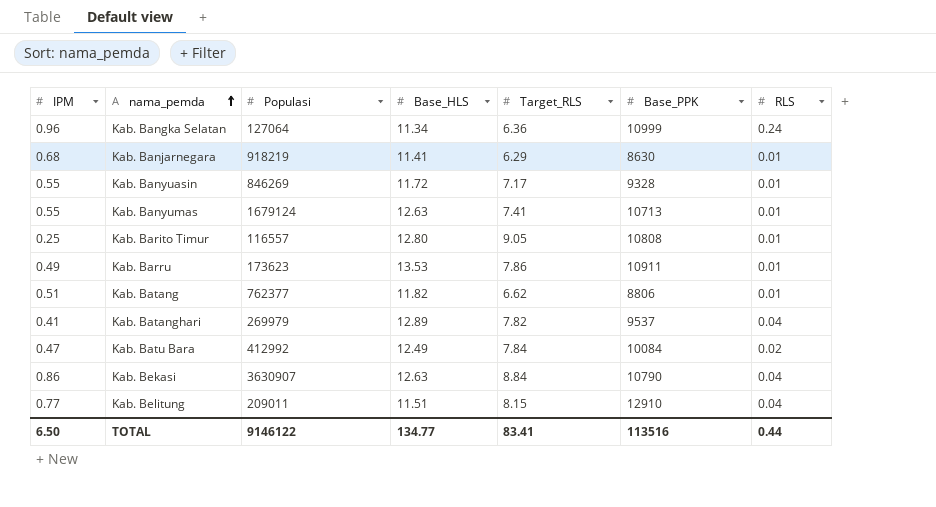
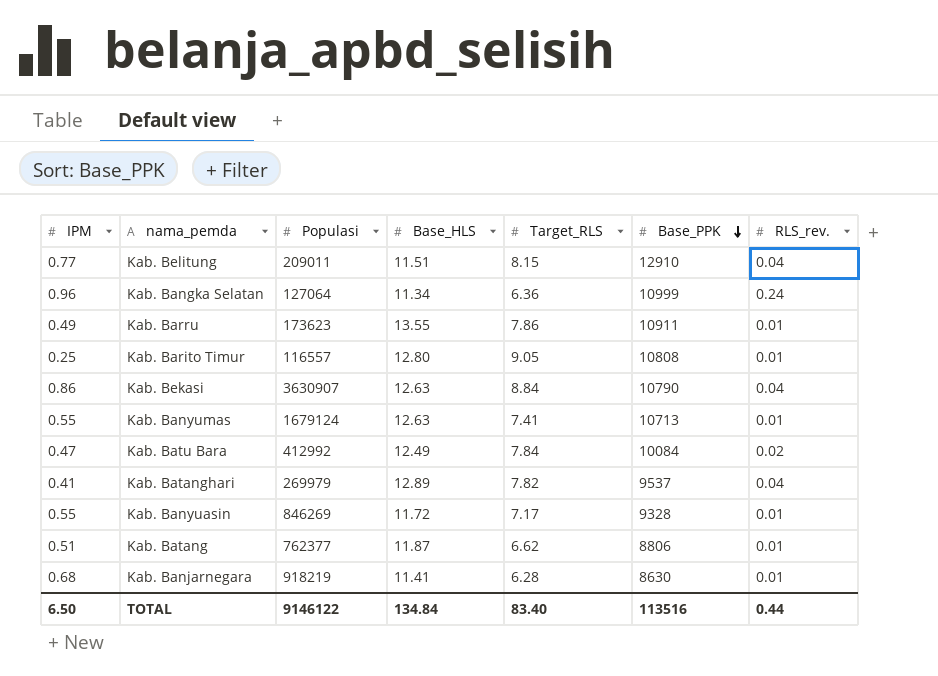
row order: nama_pemda ascending -> Base_PPK descending
column name: RLS -> RLS_rev.
Kab. Barru | Base_HLS: 13.53 -> 13.55
Kab. Batang | Base_HLS: 11.82 -> 11.87
Kab. Banjarnegara | Target_RLS: 6.29 -> 6.28
TOTAL | Base_HLS: 134.77 -> 134.84
TOTAL | Target_RLS: 83.41 -> 83.40

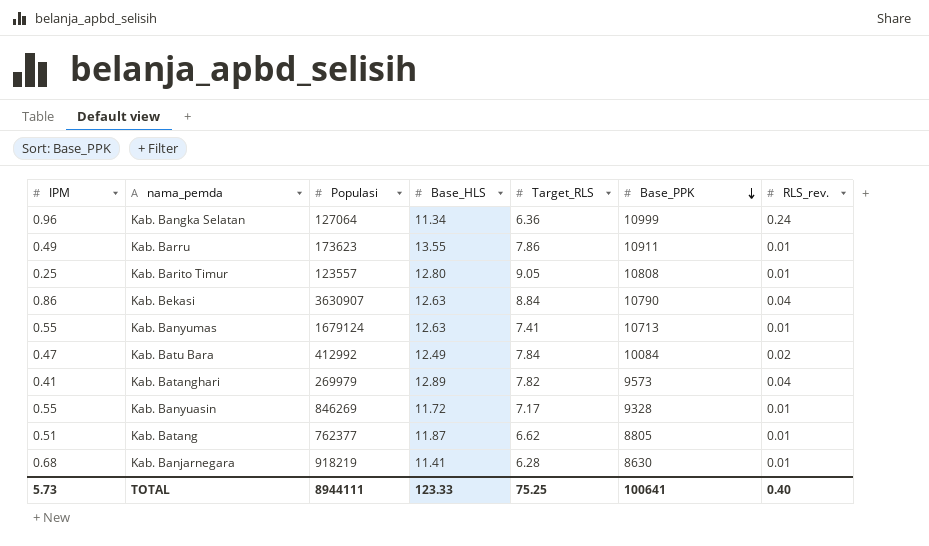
row Kab. Belitung: 0.77 | 209011 | 11.51 | 8.15 | 12910 | 0.04 -> none
Kab. Barito Timur | Populasi: 116557 -> 123557
Kab. Batanghari | Base_PPK: 9537 -> 9573
Kab. Batang | Base_PPK: 8806 -> 8805
TOTAL | IPM: 6.50 -> 5.73
TOTAL | Populasi: 9146122 -> 8944111
TOTAL | Base_HLS: 134.84 -> 123.33
TOTAL | Target_RLS: 83.40 -> 75.25
TOTAL | Base_PPK: 113516 -> 100641
TOTAL | RLS_rev.: 0.44 -> 0.40

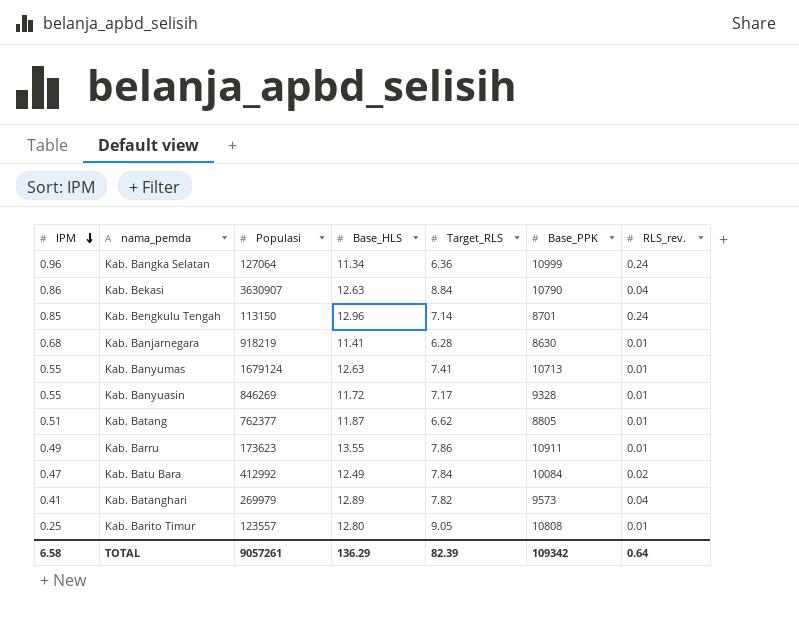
row order: Base_PPK descending -> IPM descending
row Kab. Bengkulu Tengah: none -> 0.85 | 113150 | 12.96 | 7.14 | 8701 | 0.24
TOTAL | IPM: 5.73 -> 6.58
TOTAL | Populasi: 8944111 -> 9057261
TOTAL | Base_HLS: 123.33 -> 136.29
TOTAL | Target_RLS: 75.25 -> 82.39
TOTAL | Base_PPK: 100641 -> 109342
TOTAL | RLS_rev.: 0.40 -> 0.64

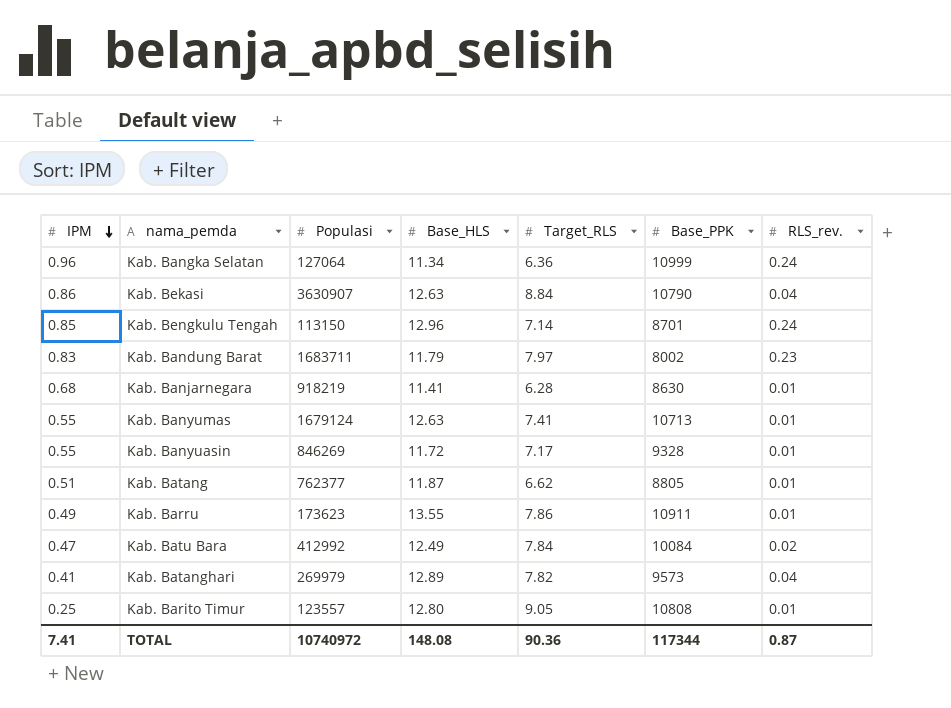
row Kab. Bandung Barat: none -> 0.83 | 1683711 | 11.79 | 7.97 | 8002 | 0.23
TOTAL | IPM: 6.58 -> 7.41
TOTAL | Populasi: 9057261 -> 10740972
TOTAL | Base_HLS: 136.29 -> 148.08
TOTAL | Target_RLS: 82.39 -> 90.36
TOTAL | Base_PPK: 109342 -> 117344
TOTAL | RLS_rev.: 0.64 -> 0.87

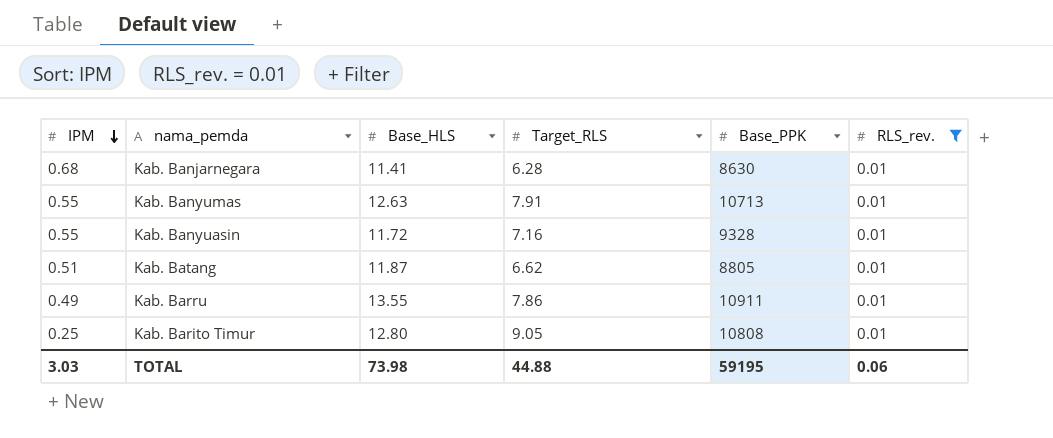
filter: none -> RLS_rev. = 0.01
column Populasi | position: 3 -> none
Kab. Banyumas | Target_RLS: 7.41 -> 7.91
Kab. Banyuasin | Target_RLS: 7.17 -> 7.16
TOTAL | IPM: 7.41 -> 3.03
TOTAL | Base_HLS: 148.08 -> 73.98
TOTAL | Target_RLS: 90.36 -> 44.88
TOTAL | Base_PPK: 117344 -> 59195
TOTAL | RLS_rev.: 0.87 -> 0.06

